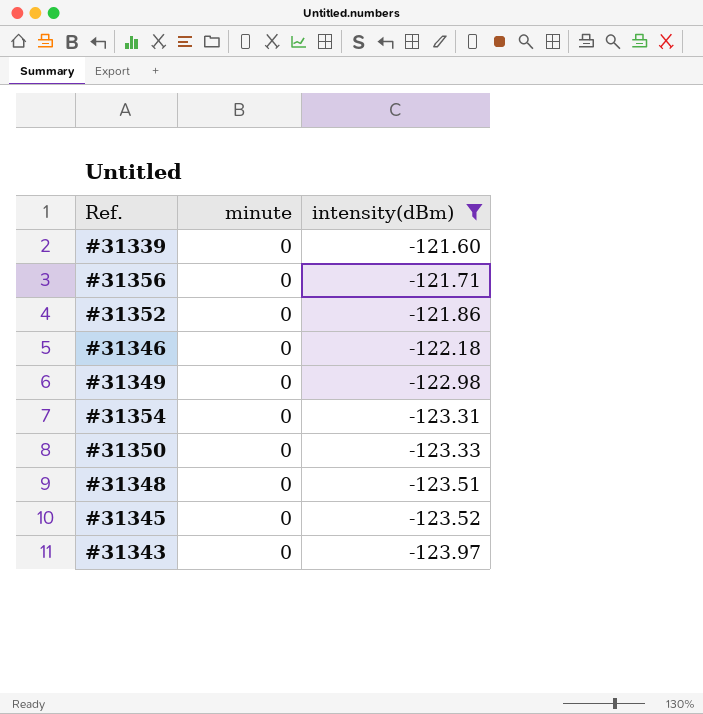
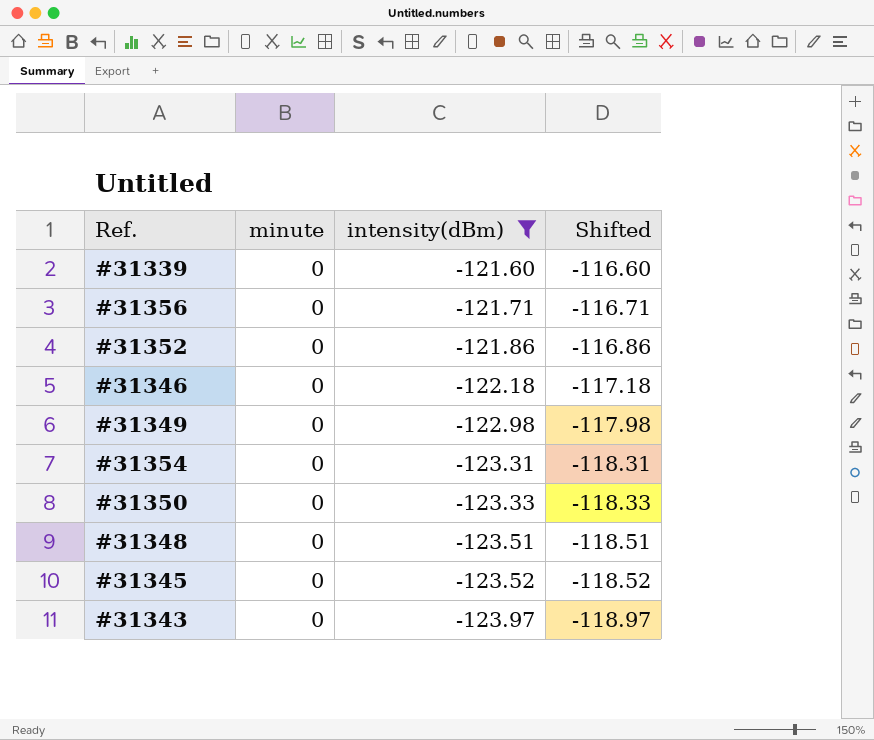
column Shifted | formula: none -> [intensity(dBm)] + 5

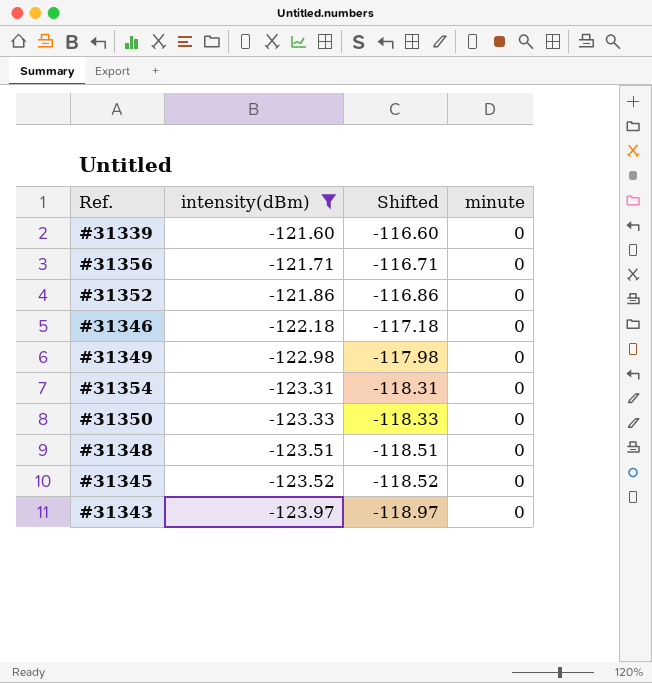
column minute | position: 2 -> 4

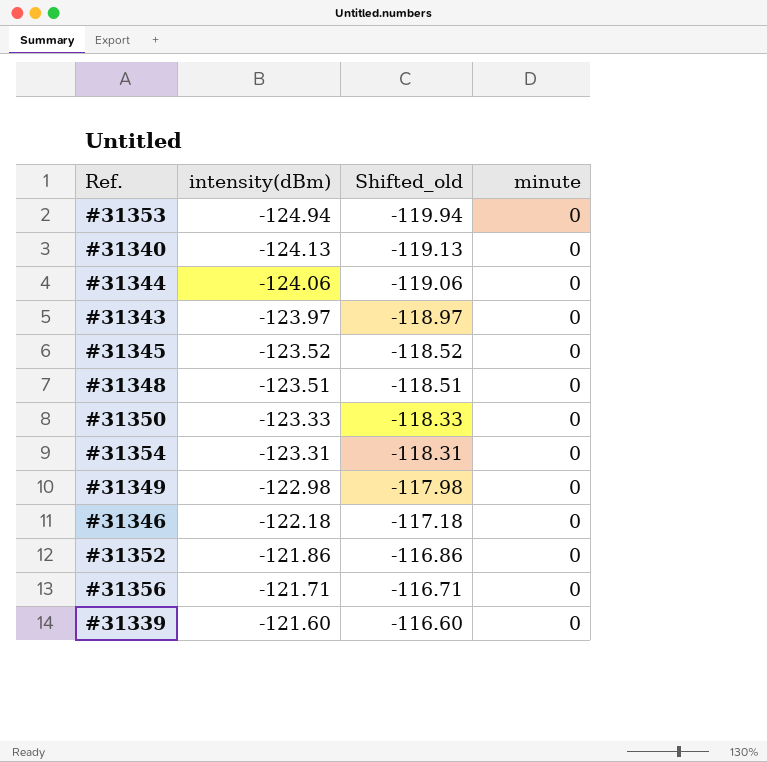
filter: intensity(dBm) >= -123.97 -> none
row order: intensity(dBm) descending -> intensity(dBm) ascending
column name: Shifted -> Shifted_old

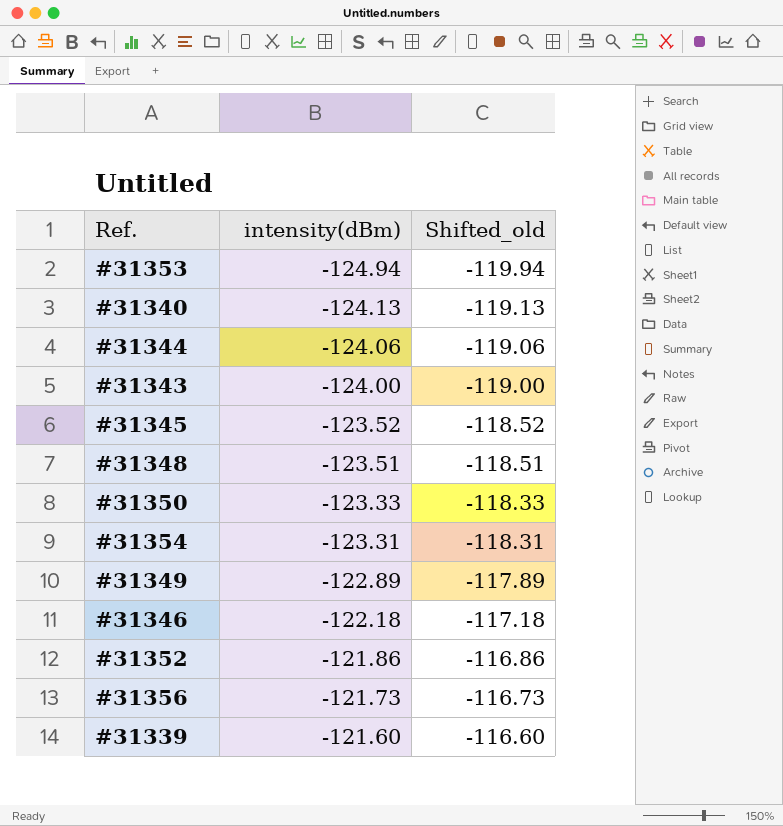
column minute | position: 4 -> none
#31343 | intensity(dBm): -123.97 -> -124.00
#31343 | Shifted_old: -118.97 -> -119.00
#31349 | intensity(dBm): -122.98 -> -122.89
#31349 | Shifted_old: -117.98 -> -117.89
#31356 | intensity(dBm): -121.71 -> -121.73
#31356 | Shifted_old: -116.71 -> -116.73

